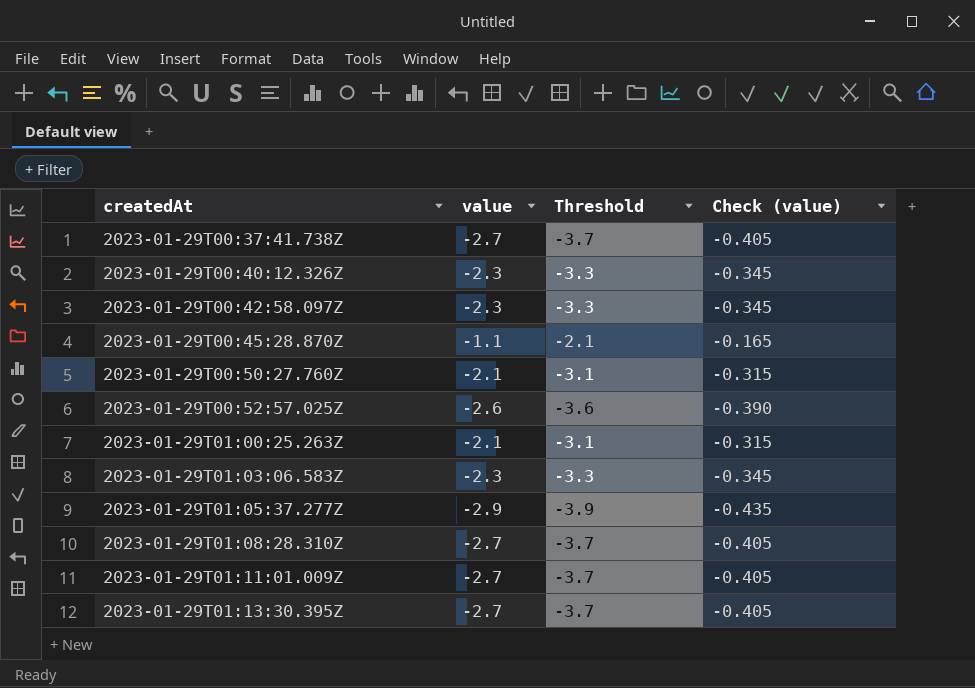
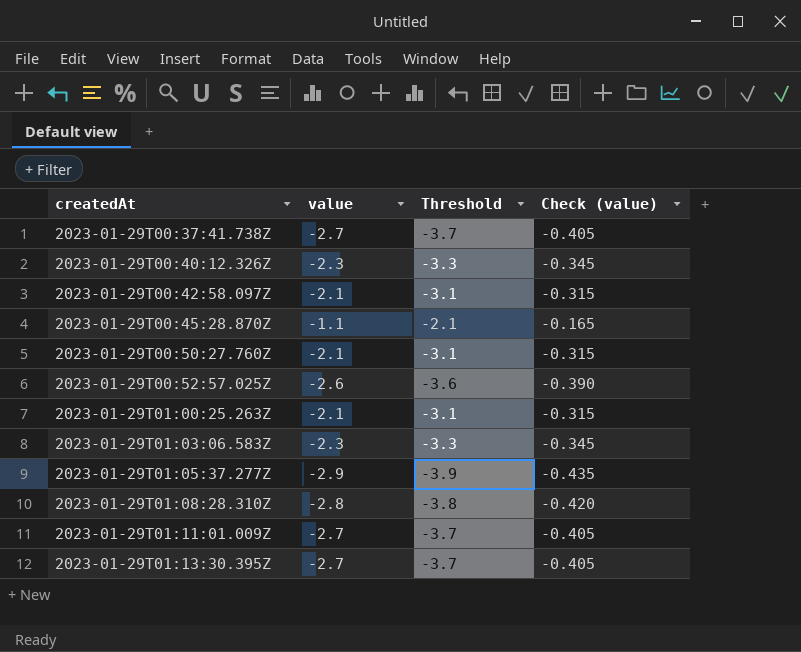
2023-01-29T00:42:58.097Z | value: -2.3 -> -2.1
2023-01-29T00:42:58.097Z | Threshold: -3.3 -> -3.1
2023-01-29T00:42:58.097Z | Check (value): -0.345 -> -0.315
2023-01-29T01:08:28.310Z | value: -2.7 -> -2.8
2023-01-29T01:08:28.310Z | Threshold: -3.7 -> -3.8
2023-01-29T01:08:28.310Z | Check (value): -0.405 -> -0.420

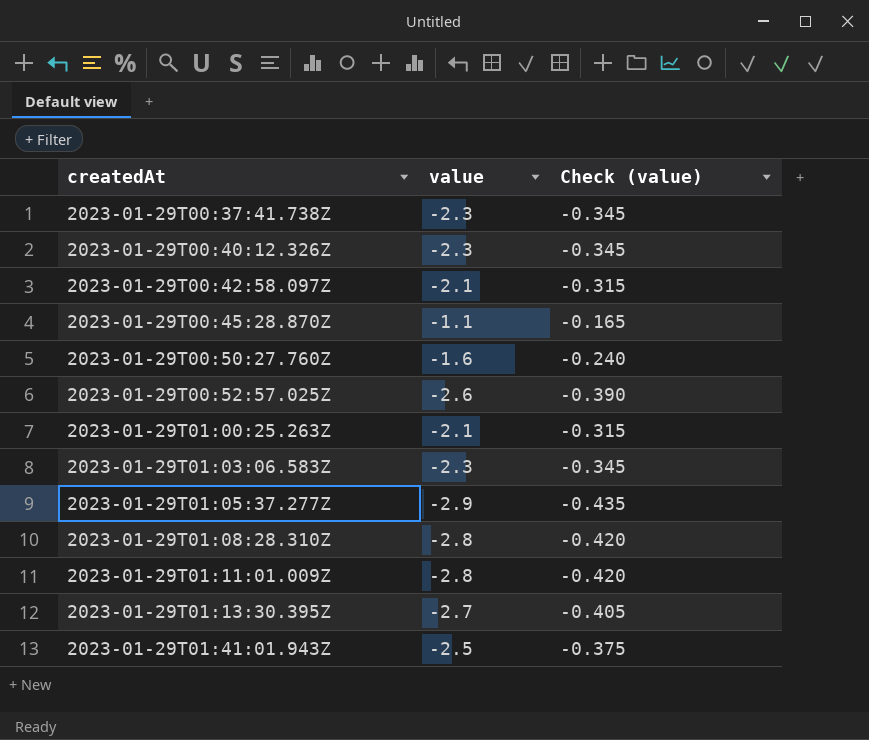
column Threshold | formula: [value] - 1 -> none
2023-01-29T00:37:41.738Z | value: -2.7 -> -2.3
2023-01-29T00:37:41.738Z | Check (value): -0.405 -> -0.345
2023-01-29T00:50:27.760Z | value: -2.1 -> -1.6
2023-01-29T00:50:27.760Z | Check (value): -0.315 -> -0.240
2023-01-29T01:11:01.009Z | value: -2.7 -> -2.8
2023-01-29T01:11:01.009Z | Check (value): -0.405 -> -0.420
row 2023-01-29T01:41:01.943Z: none -> -2.5 | -0.375

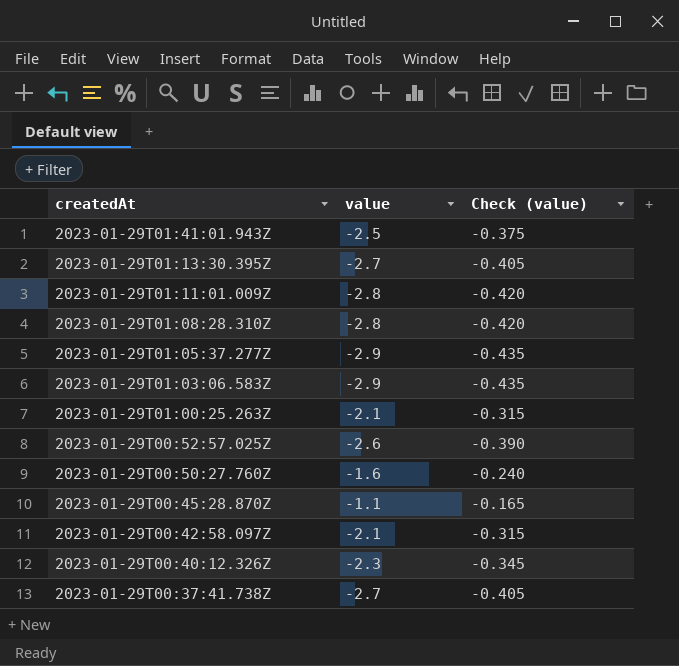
row order: createdAt ascending -> createdAt descending
2023-01-29T01:03:06.583Z | value: -2.3 -> -2.9
2023-01-29T01:03:06.583Z | Check (value): -0.345 -> -0.435
2023-01-29T00:37:41.738Z | value: -2.3 -> -2.7
2023-01-29T00:37:41.738Z | Check (value): -0.345 -> -0.405

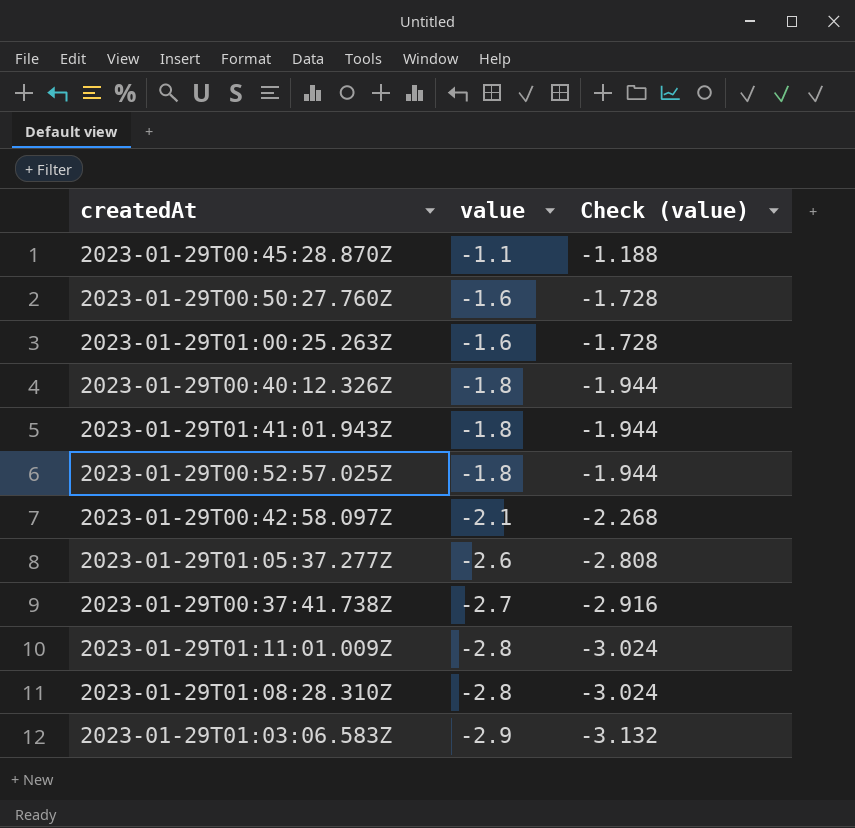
row order: createdAt descending -> value descending
column Check (value) | formula: [value] * 0.15 -> [value] * 1.08
row 2023-01-29T01:13:30.395Z: -2.7 | -0.405 -> none
2023-01-29T01:00:25.263Z | value: -2.1 -> -1.6
2023-01-29T00:40:12.326Z | value: -2.3 -> -1.8
2023-01-29T01:41:01.943Z | value: -2.5 -> -1.8
2023-01-29T00:52:57.025Z | value: -2.6 -> -1.8
2023-01-29T01:05:37.277Z | value: -2.9 -> -2.6

